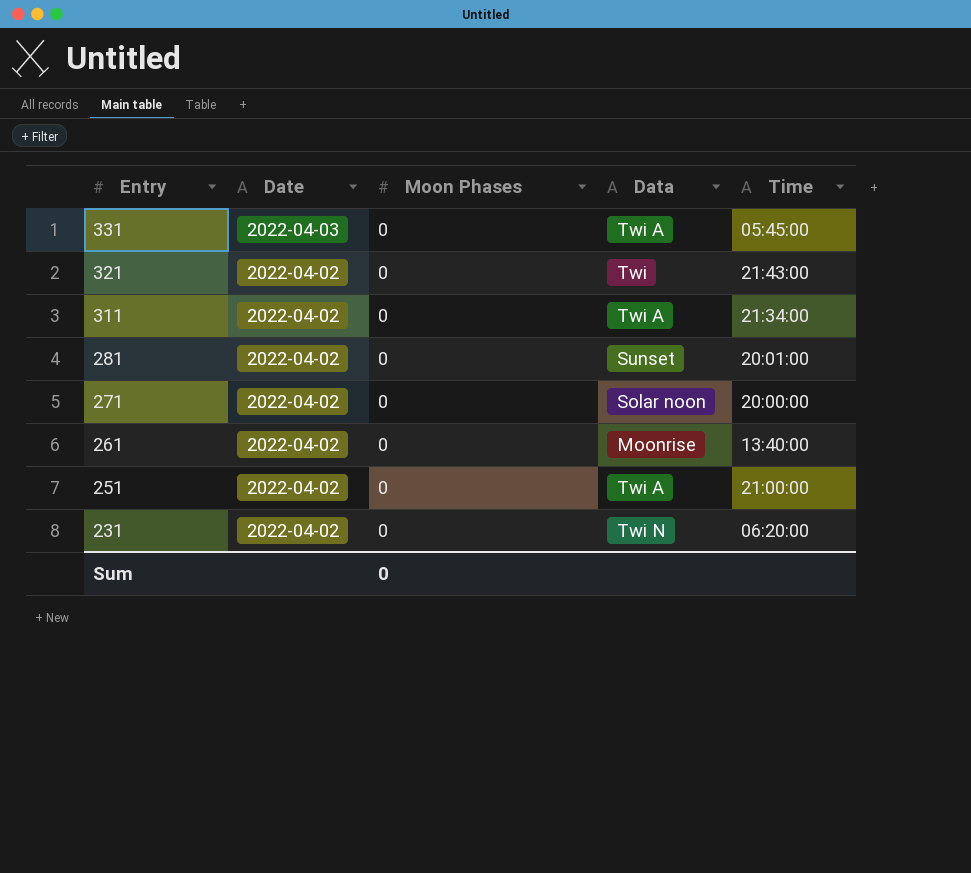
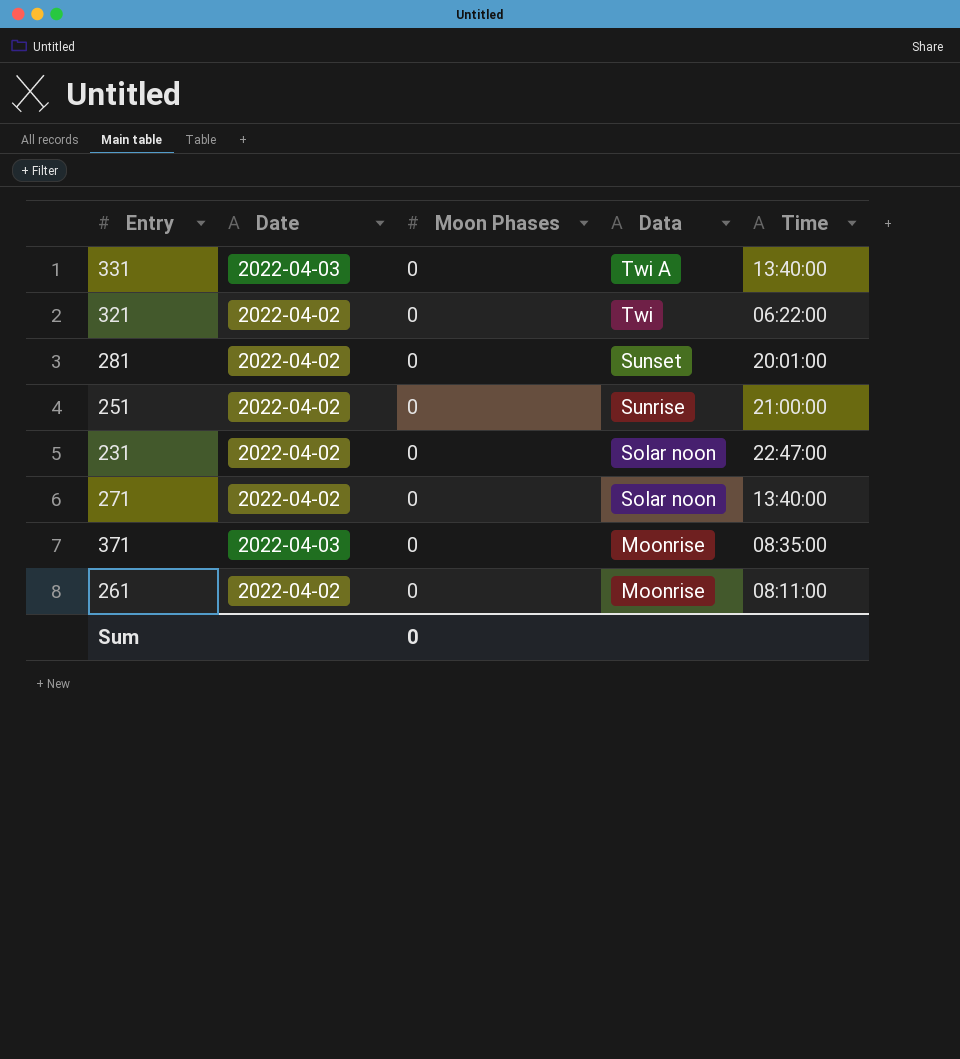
row order: Entry descending -> Data descending
row 311: 2022-04-02 | 0 | Twi A | 21:34:00 -> none
331 | Time: 05:45:00 -> 13:40:00
321 | Time: 21:43:00 -> 06:22:00
251 | Data: Twi A -> Sunrise
231 | Data: Twi N -> Solar noon
231 | Time: 06:20:00 -> 22:47:00
271 | Time: 20:00:00 -> 13:40:00
row 371: none -> 2022-04-03 | 0 | Moonrise | 08:35:00
261 | Time: 13:40:00 -> 08:11:00

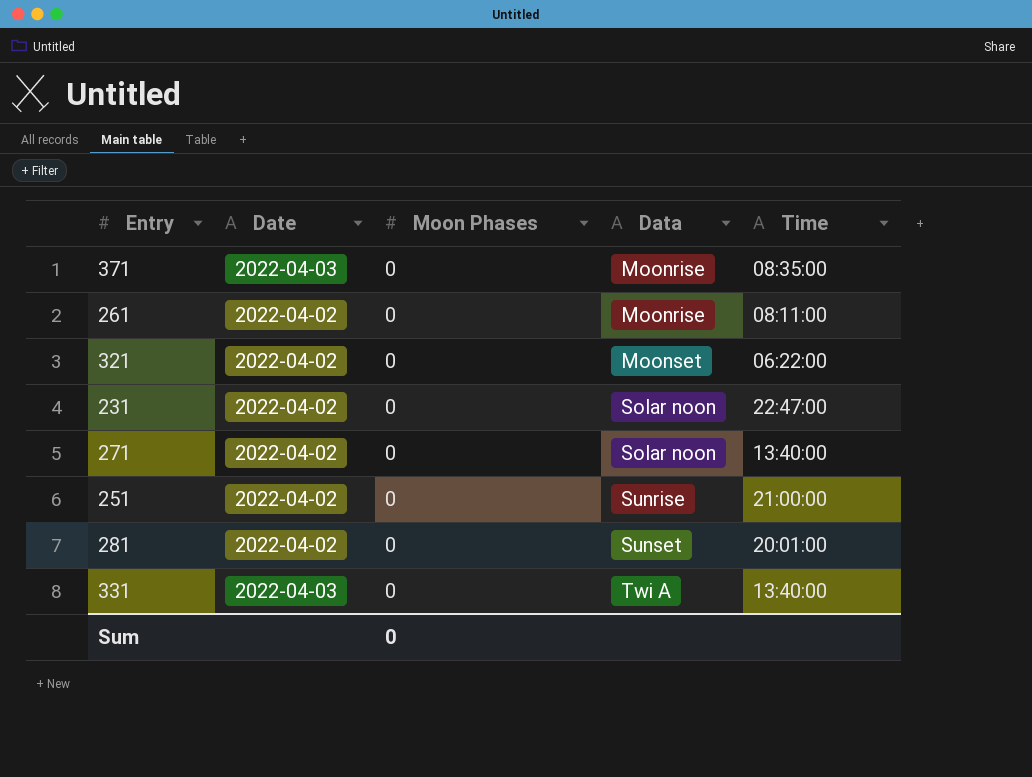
row order: Data descending -> Data ascending
321 | Data: Twi -> Moonset

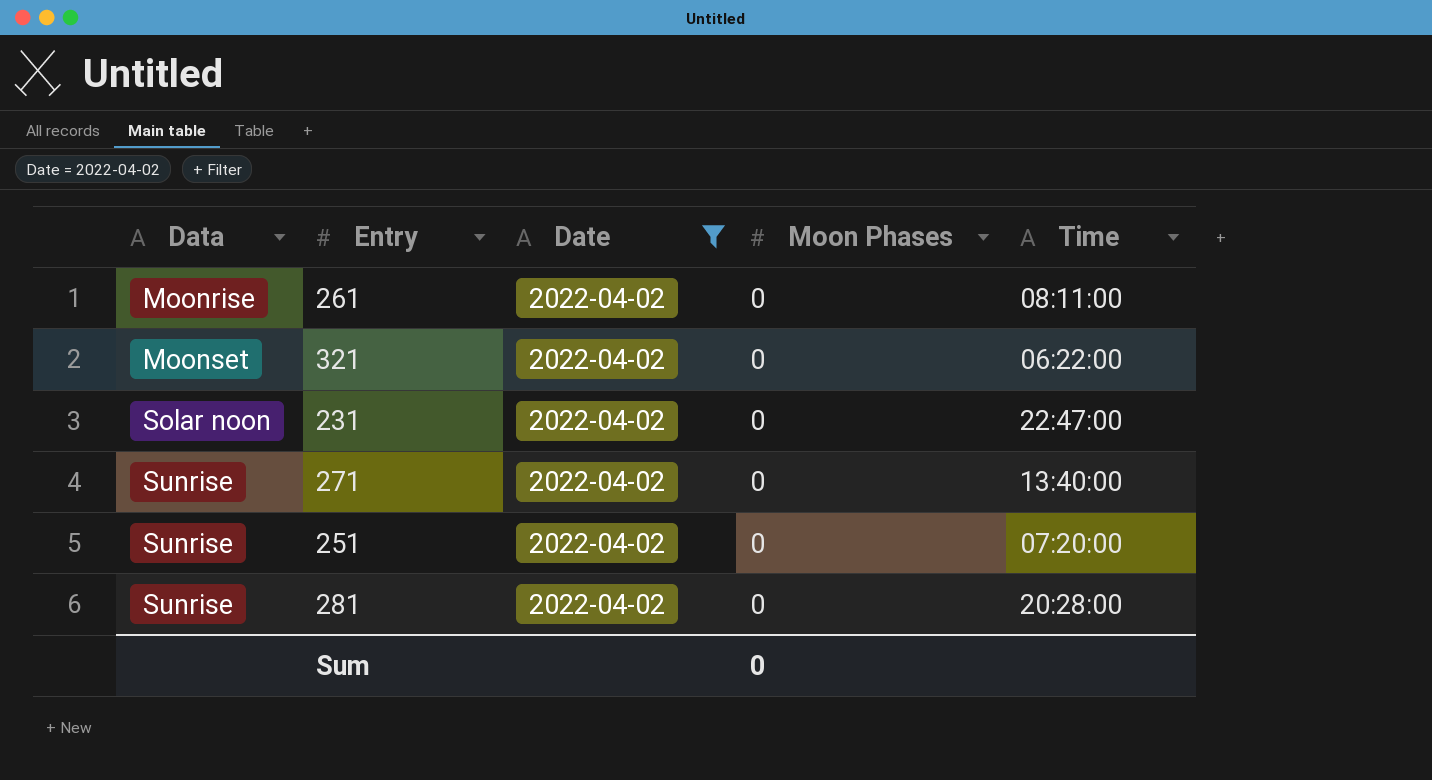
filter: none -> Date = 2022-04-02
column Data | position: 4 -> 1
271 | Data: Solar noon -> Sunrise
251 | Time: 21:00:00 -> 07:20:00
281 | Data: Sunset -> Sunrise
281 | Time: 20:01:00 -> 20:28:00

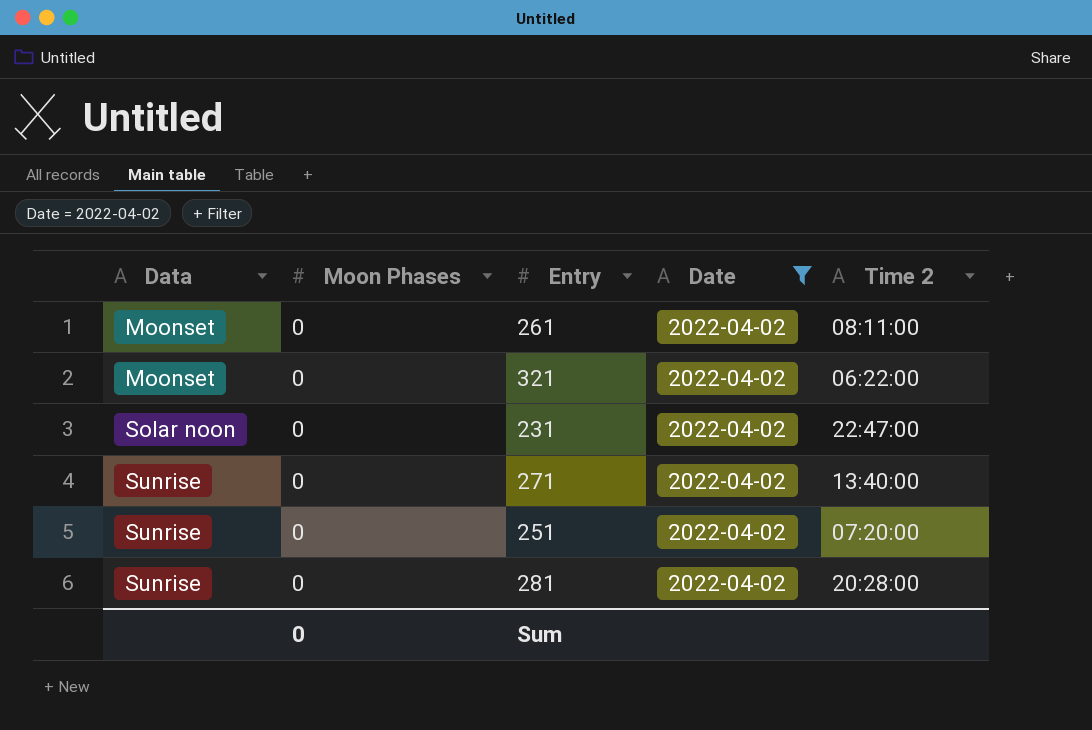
column Moon Phases | position: 4 -> 2
column name: Time -> Time 2
261 | Data: Moonrise -> Moonset

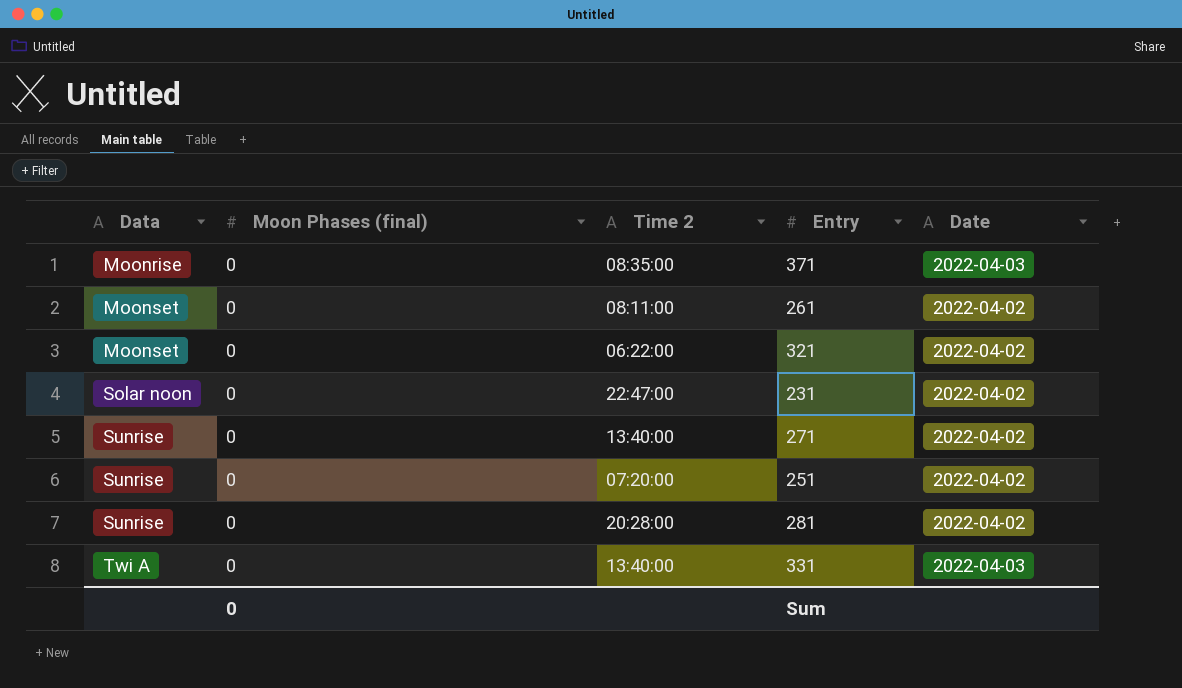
filter: Date = 2022-04-02 -> none
column name: Moon Phases -> Moon Phases (final)
column Time 2 | position: 5 -> 3

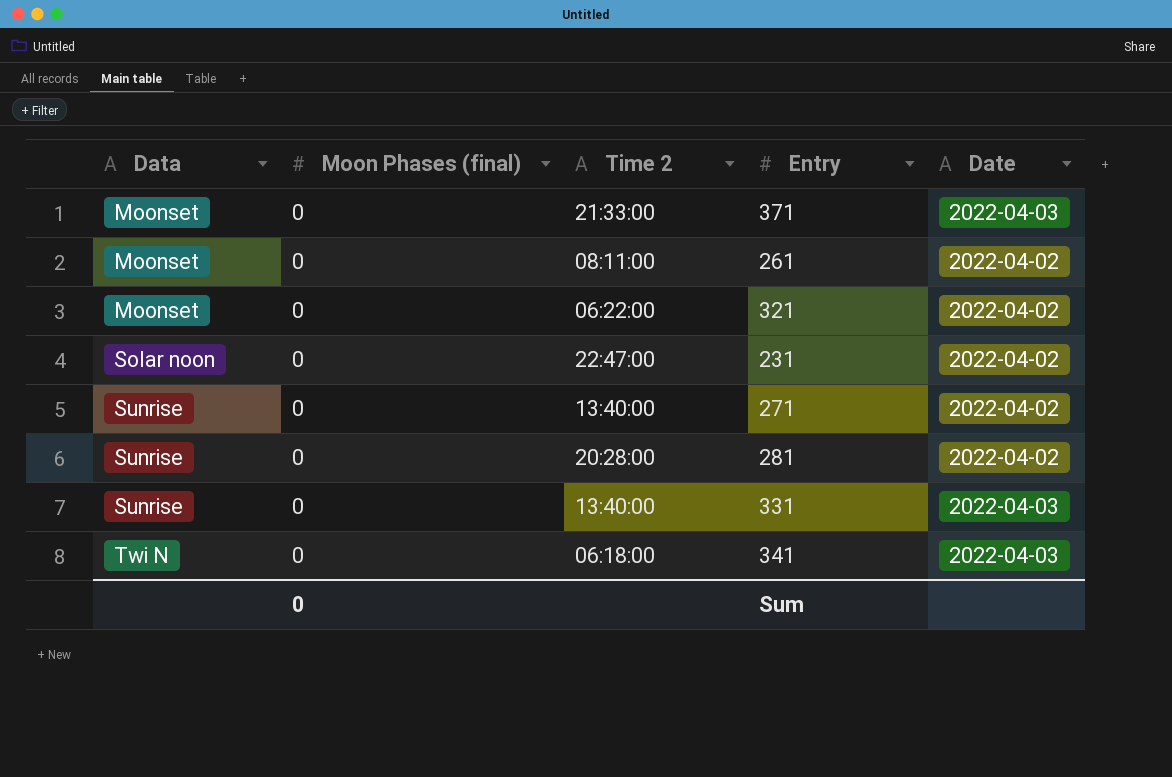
row 251: Sunrise | 0 | 07:20:00 | 2022-04-02 -> none
371 | Data: Moonrise -> Moonset
371 | Time 2: 08:35:00 -> 21:33:00
331 | Data: Twi A -> Sunrise
row 341: none -> Twi N | 0 | 06:18:00 | 2022-04-03

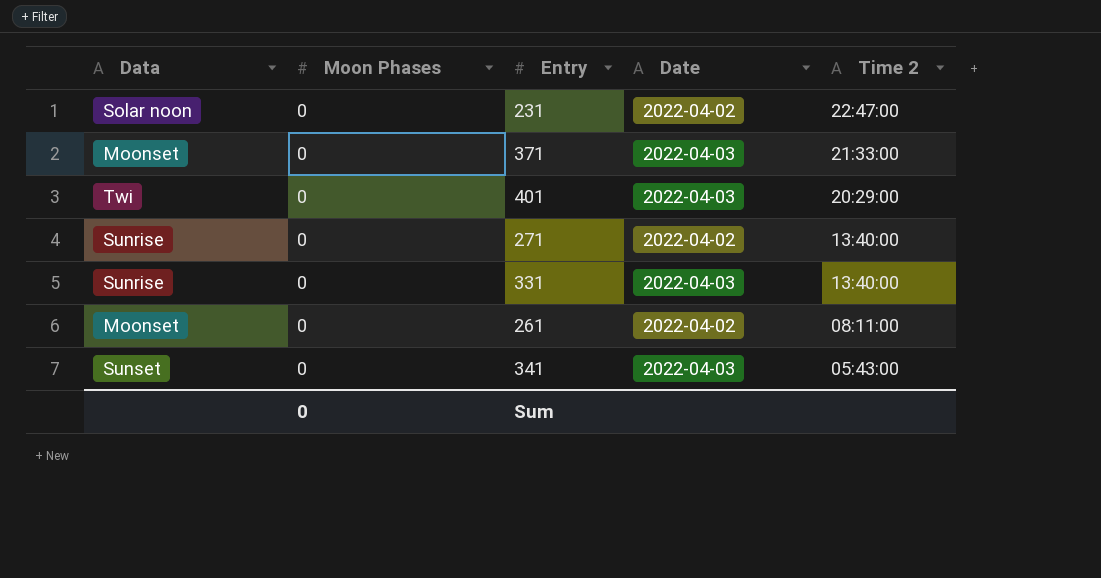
row order: Data ascending -> Time 2 descending
column name: Moon Phases (final) -> Moon Phases
column Time 2 | position: 3 -> 5
row 321: Moonset | 0 | 06:22:00 | 2022-04-02 -> none
row 281: Sunrise | 0 | 20:28:00 | 2022-04-02 -> none
row 401: none -> Twi | 0 | 2022-04-03 | 20:29:00
341 | Data: Twi N -> Sunset
341 | Time 2: 06:18:00 -> 05:43:00

